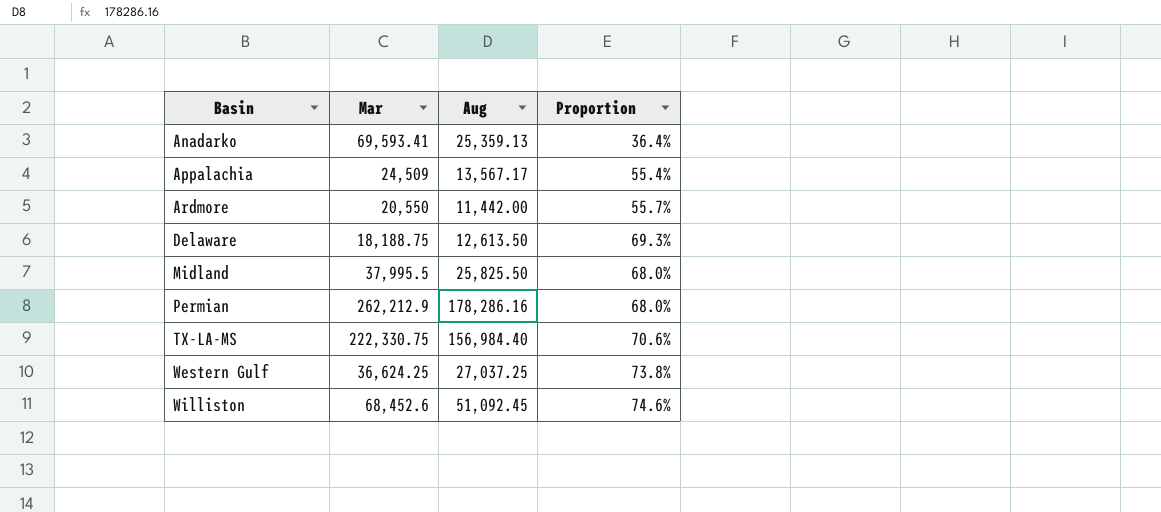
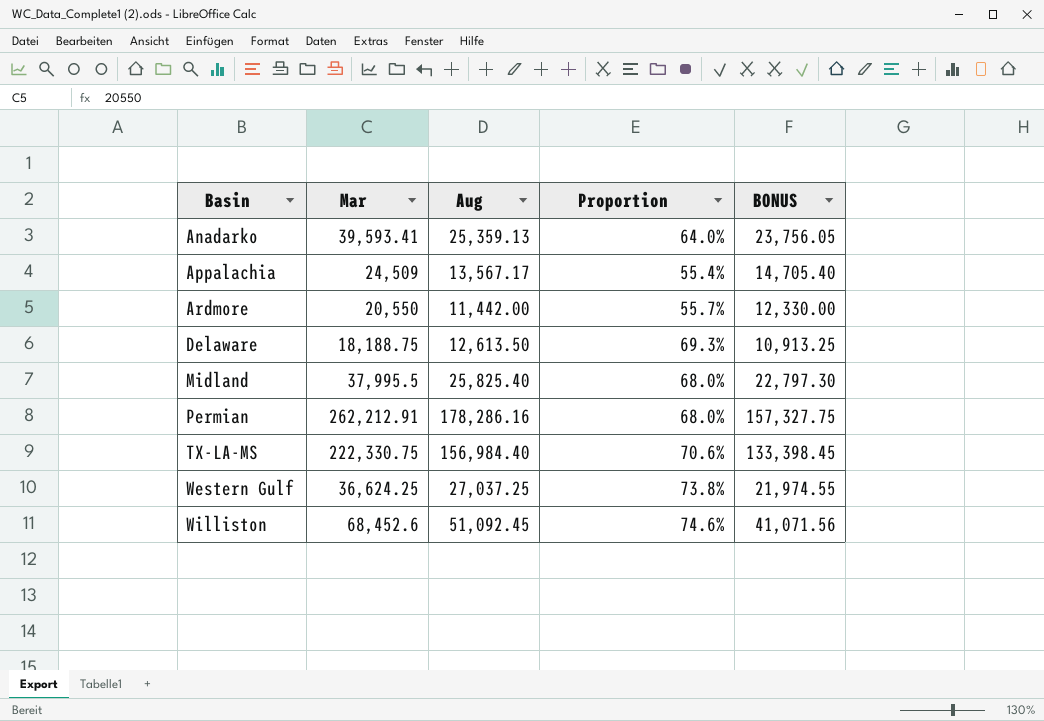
column BONUS | formula: none -> [Mar] * 0.6
Anadarko | Mar: 69,593.41 -> 39,593.41
Anadarko | Proportion: 36.4% -> 64.0%
Midland | Aug: 25,825.50 -> 25,825.40
Permian | Mar: 262,212.9 -> 262,212.91

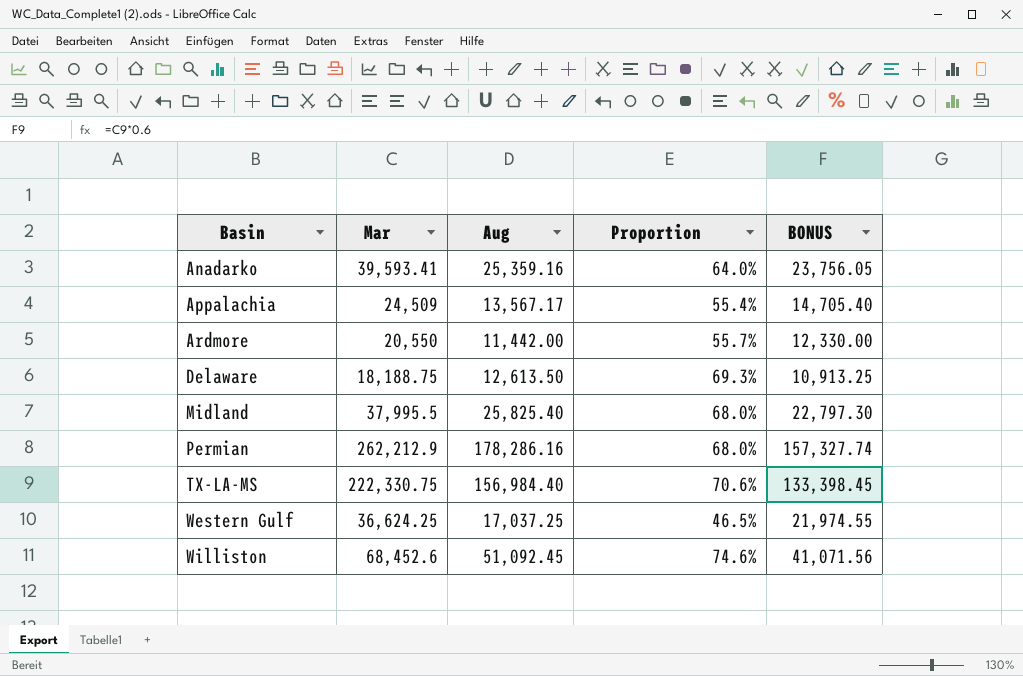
Anadarko | Aug: 25,359.13 -> 25,359.16
Permian | Mar: 262,212.91 -> 262,212.9
Permian | BONUS: 157,327.75 -> 157,327.74
Western Gulf | Aug: 27,037.25 -> 17,037.25
Western Gulf | Proportion: 73.8% -> 46.5%

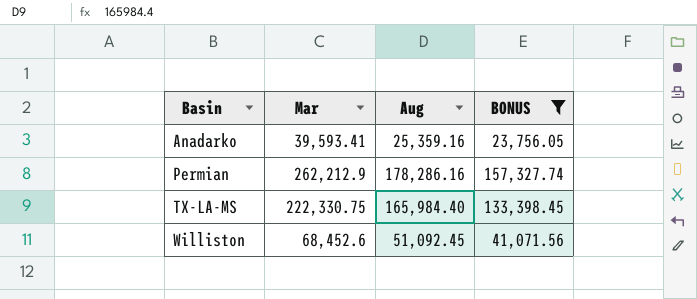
filter: none -> BONUS >= 23,756.05
column Proportion | formula: [Aug] / [Mar] -> none
TX-LA-MS | Aug: 156,984.40 -> 165,984.40

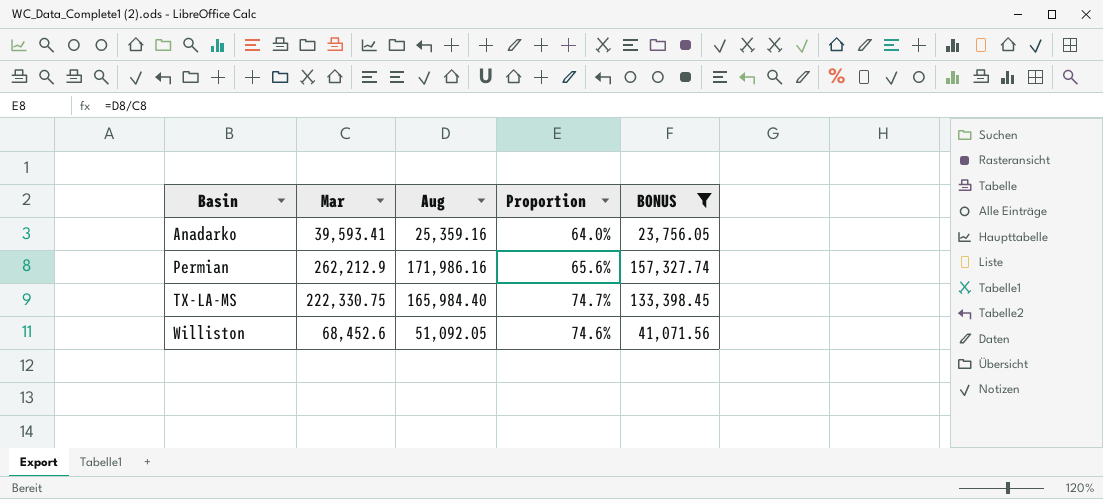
column Proportion | formula: none -> [Aug] / [Mar]
Permian | Aug: 178,286.16 -> 171,986.16
Williston | Aug: 51,092.45 -> 51,092.05

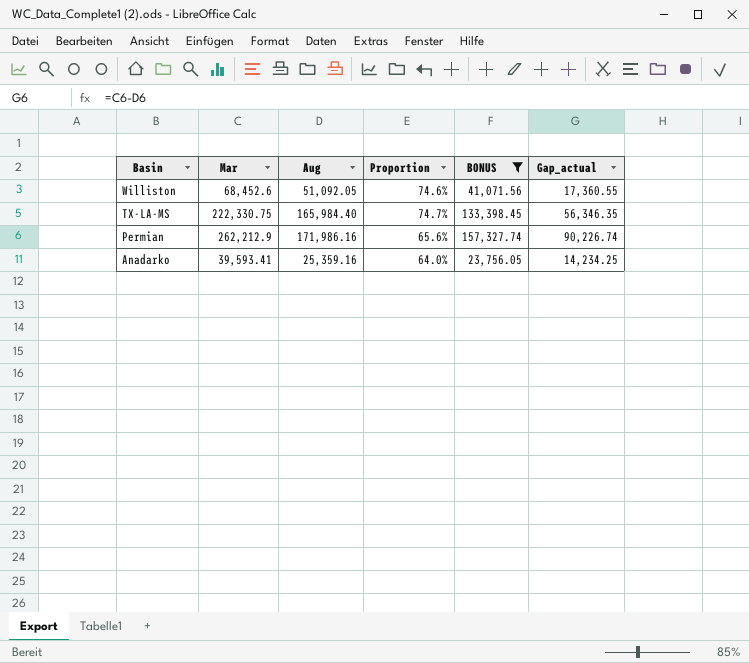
row order: Basin ascending -> Basin descending
column Gap_actual | formula: none -> [Mar] - [Aug]

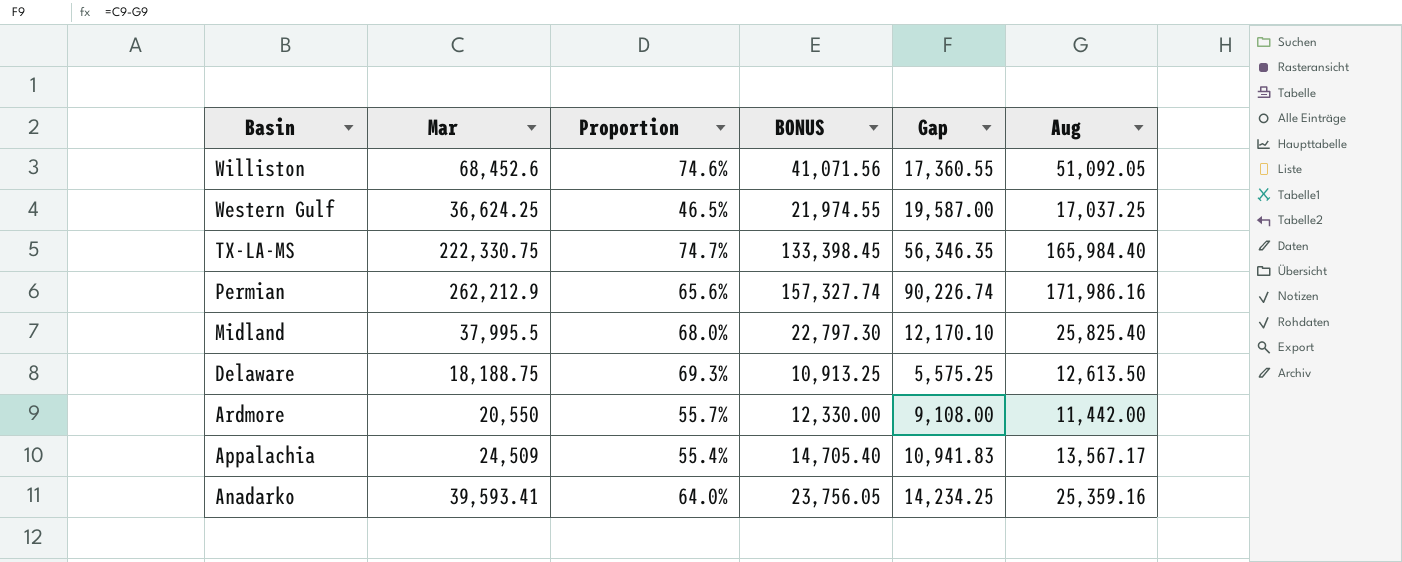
filter: BONUS >= 23,756.05 -> none
column name: Gap_actual -> Gap
column Aug | position: 3 -> 6

